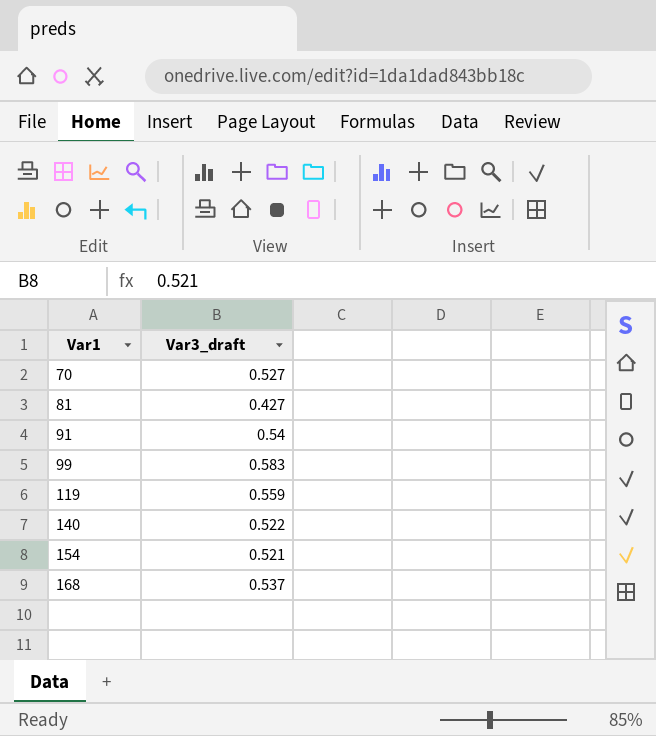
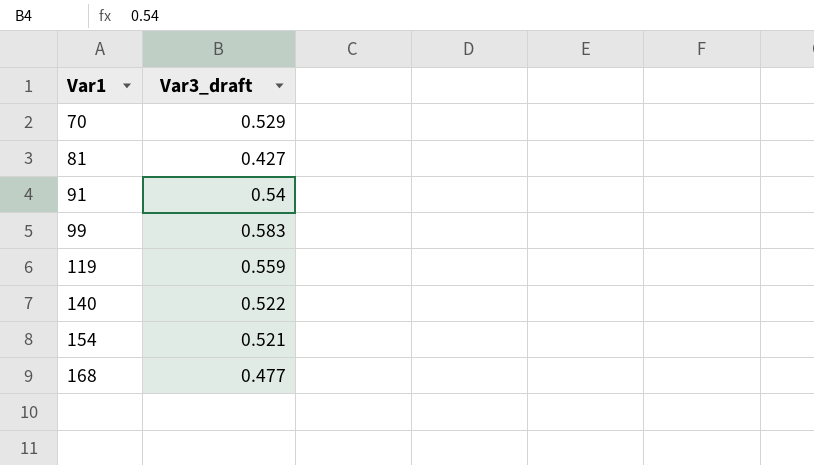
70 | Var3_draft: 0.527 -> 0.529
168 | Var3_draft: 0.537 -> 0.477

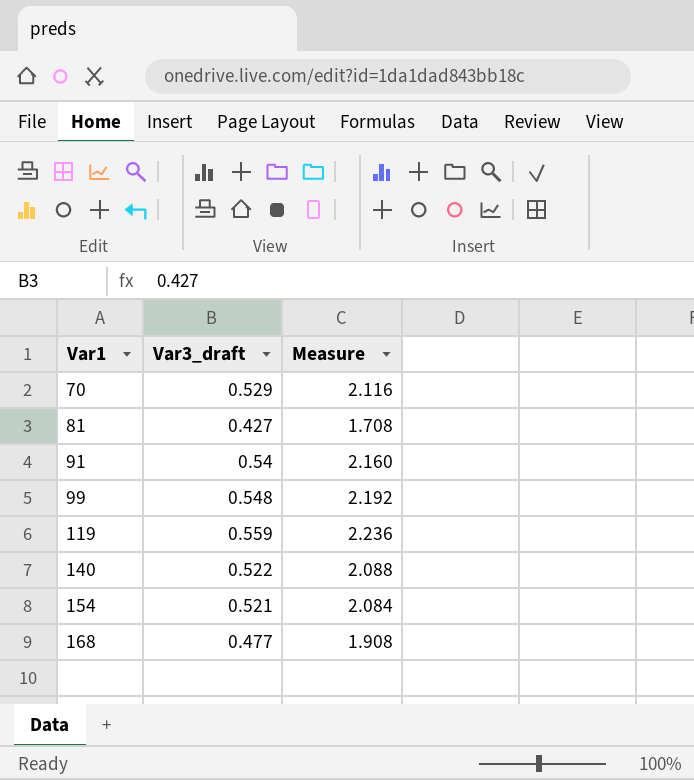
column Measure | formula: none -> [Var3_draft] * 4
99 | Var3_draft: 0.583 -> 0.548

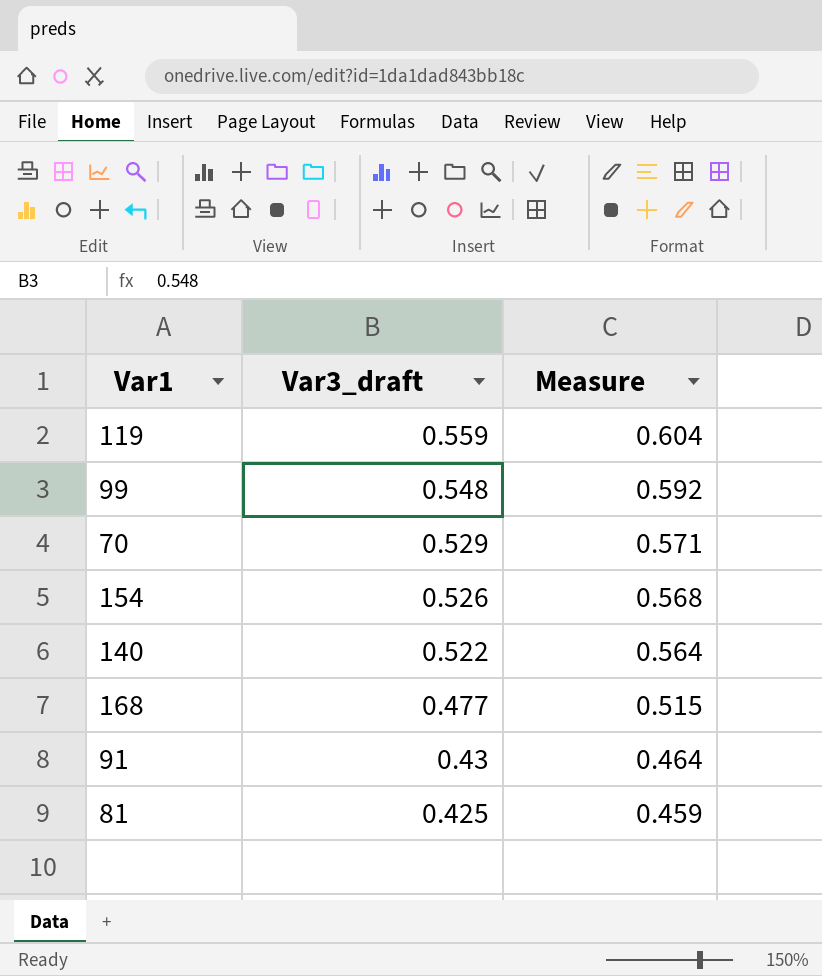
row order: Var1 ascending -> Var3_draft descending
column Measure | formula: [Var3_draft] * 4 -> [Var3_draft] * 1.08
154 | Var3_draft: 0.521 -> 0.526
91 | Var3_draft: 0.54 -> 0.43
81 | Var3_draft: 0.427 -> 0.425

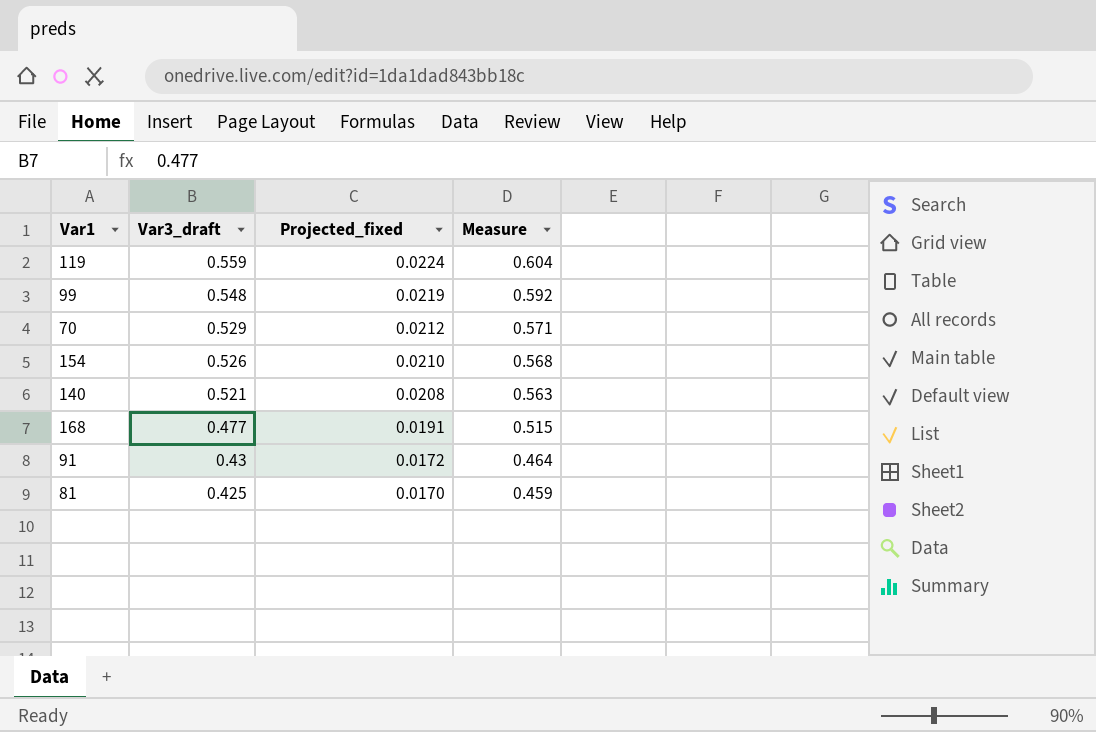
column Projected_fixed | formula: none -> [Var3_draft] * 0.04
140 | Var3_draft: 0.522 -> 0.521
140 | Measure: 0.564 -> 0.563

